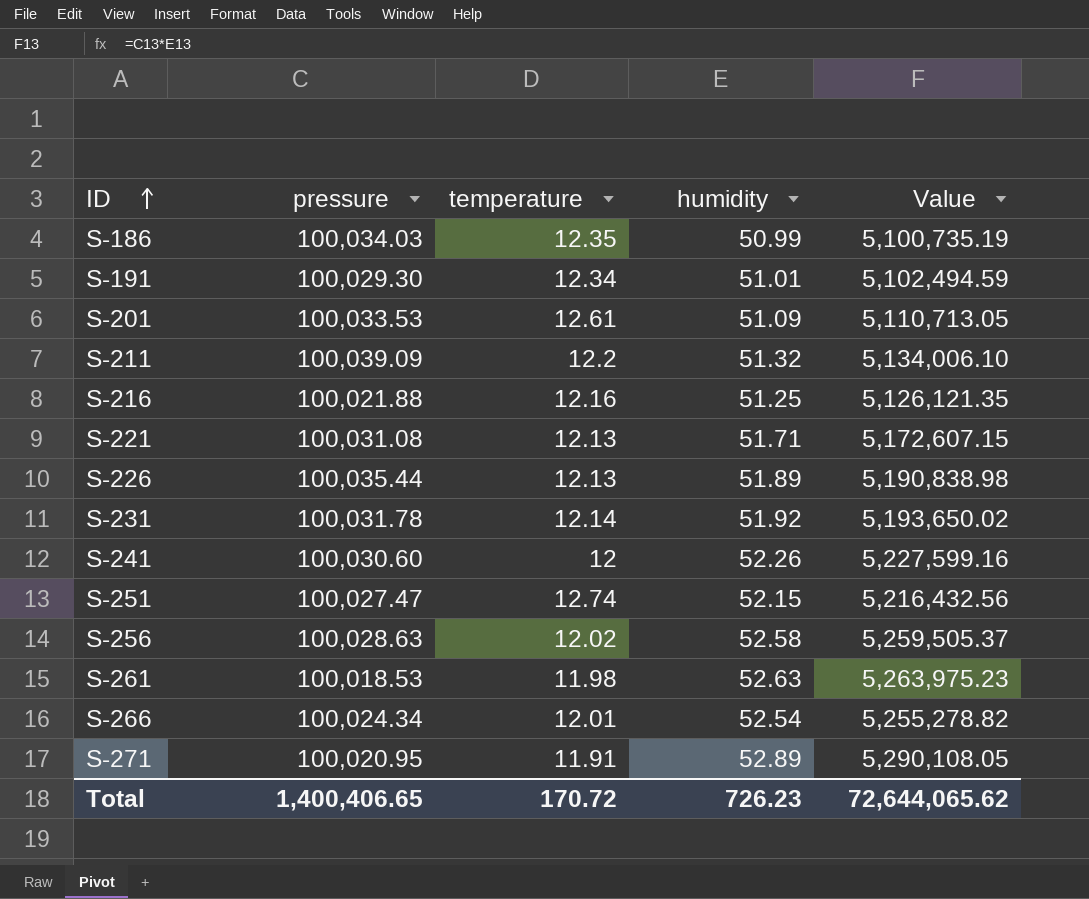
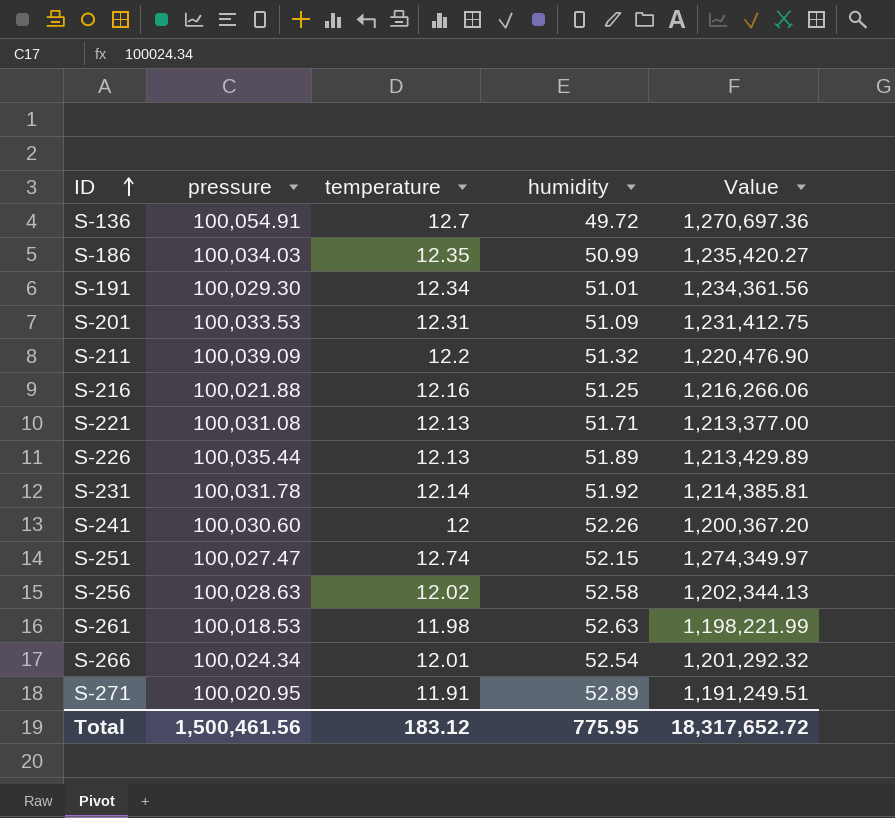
column Value | formula: [pressure] * [humidity] -> [pressure] * [temperature]
row S-136: none -> 100,054.91 | 12.7 | 49.72 | 1,270,697.36
S-201 | temperature: 12.61 -> 12.31
Total | pressure: 1,400,406.65 -> 1,500,461.56
Total | temperature: 170.72 -> 183.12
Total | humidity: 726.23 -> 775.95
Total | Value: 72,644,065.62 -> 18,317,652.72

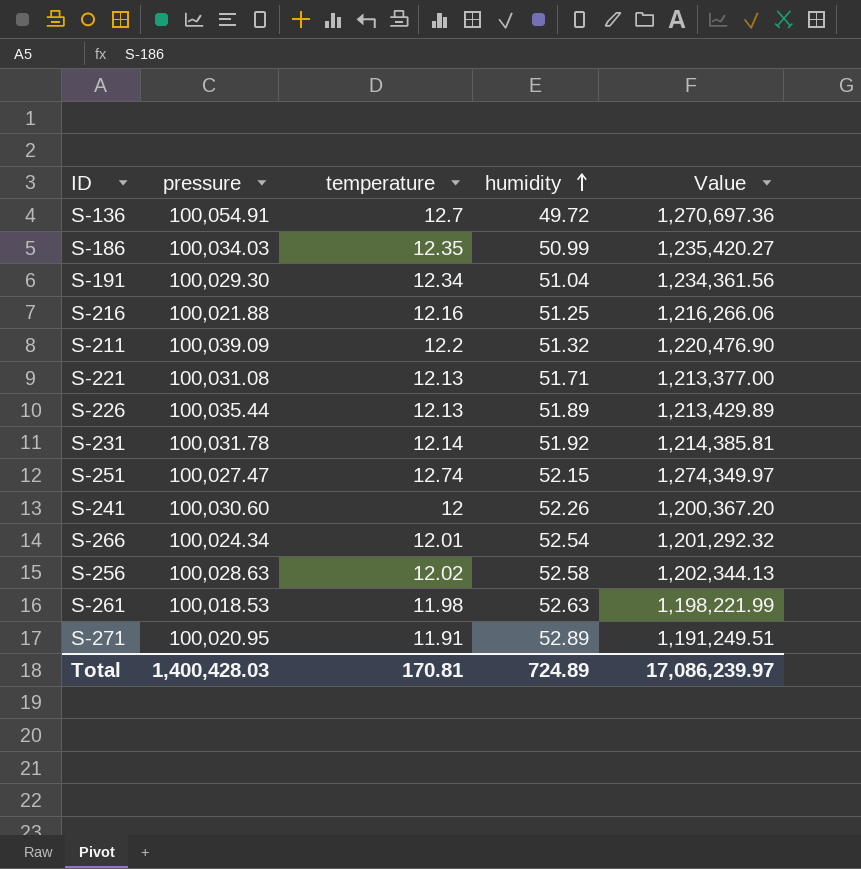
row order: ID ascending -> humidity ascending
row S-201: 100,033.53 | 12.31 | 51.09 | 1,231,412.75 -> none
S-191 | humidity: 51.01 -> 51.04
Total | pressure: 1,500,461.56 -> 1,400,428.03
Total | temperature: 183.12 -> 170.81
Total | humidity: 775.95 -> 724.89
Total | Value: 18,317,652.72 -> 17,086,239.97

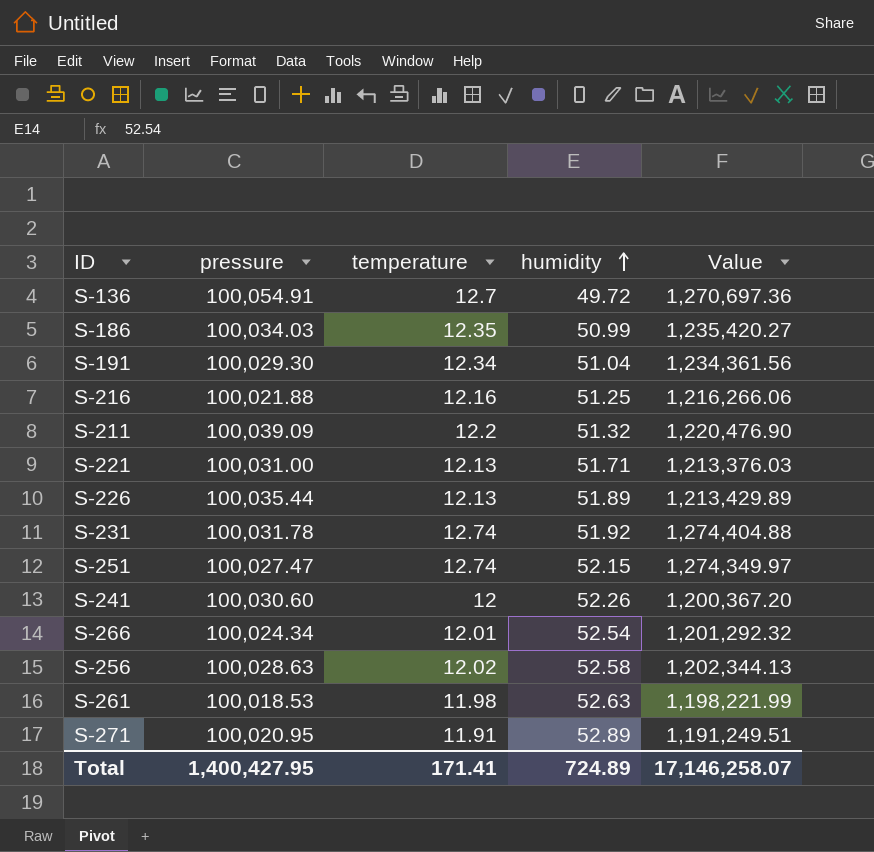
S-221 | pressure: 100,031.08 -> 100,031.00
S-221 | Value: 1,213,377.00 -> 1,213,376.03
S-231 | temperature: 12.14 -> 12.74
S-231 | Value: 1,214,385.81 -> 1,274,404.88
Total | pressure: 1,400,428.03 -> 1,400,427.95
Total | temperature: 170.81 -> 171.41
Total | Value: 17,086,239.97 -> 17,146,258.07

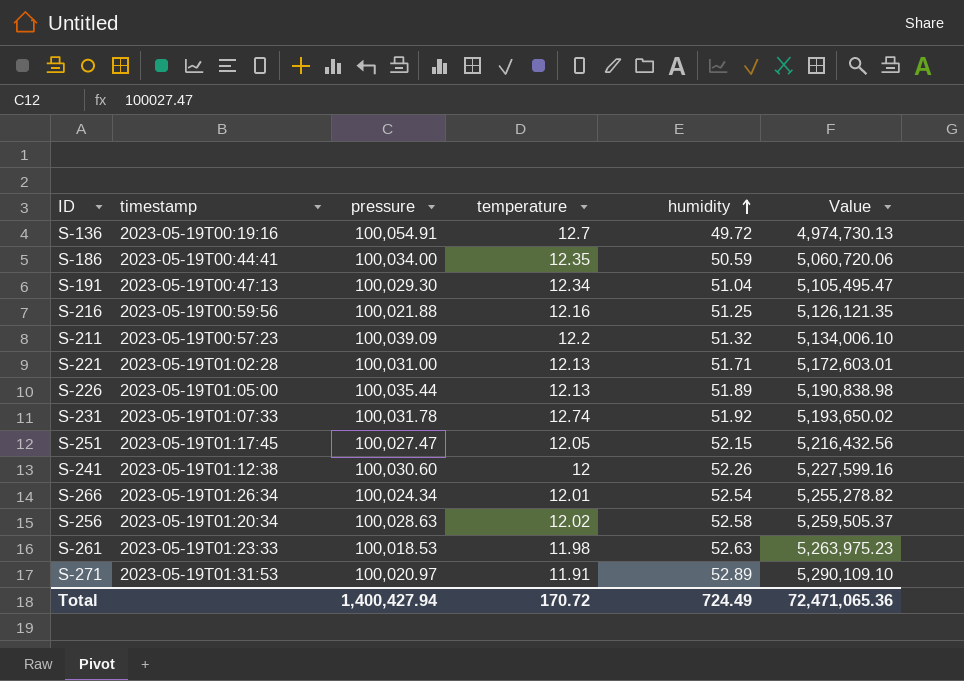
column timestamp | position: none -> 2
column Value | formula: [pressure] * [temperature] -> [pressure] * [humidity]
S-186 | pressure: 100,034.03 -> 100,034.00
S-186 | humidity: 50.99 -> 50.59
S-251 | temperature: 12.74 -> 12.05
S-271 | pressure: 100,020.95 -> 100,020.97
Total | pressure: 1,400,427.95 -> 1,400,427.94
Total | temperature: 171.41 -> 170.72
Total | humidity: 724.89 -> 724.49
Total | Value: 17,146,258.07 -> 72,471,065.36

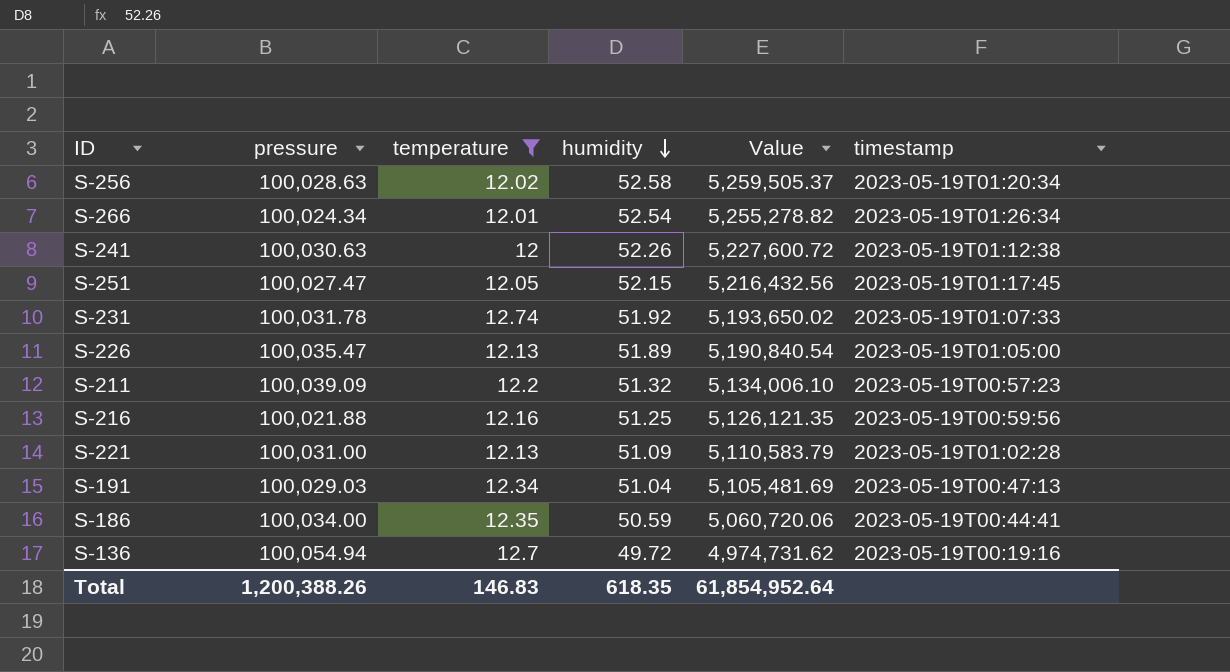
filter: none -> temperature >= 12
row order: humidity ascending -> humidity descending
column timestamp | position: 2 -> 6
S-241 | pressure: 100,030.60 -> 100,030.63
S-241 | Value: 5,227,599.16 -> 5,227,600.72
S-226 | pressure: 100,035.44 -> 100,035.47
S-226 | Value: 5,190,838.98 -> 5,190,840.54
S-221 | humidity: 51.71 -> 51.09
S-221 | Value: 5,172,603.01 -> 5,110,583.79
S-191 | pressure: 100,029.30 -> 100,029.03
S-191 | Value: 5,105,495.47 -> 5,105,481.69
S-136 | pressure: 100,054.91 -> 100,054.94
S-136 | Value: 4,974,730.13 -> 4,974,731.62
Total | pressure: 1,400,427.94 -> 1,200,388.26
Total | temperature: 170.72 -> 146.83
Total | humidity: 724.49 -> 618.35
Total | Value: 72,471,065.36 -> 61,854,952.64

